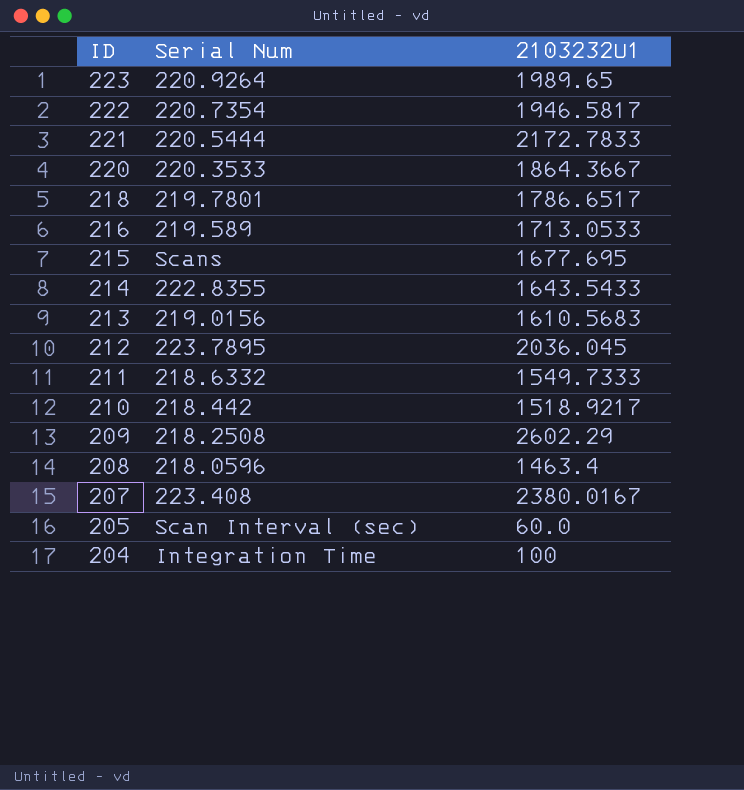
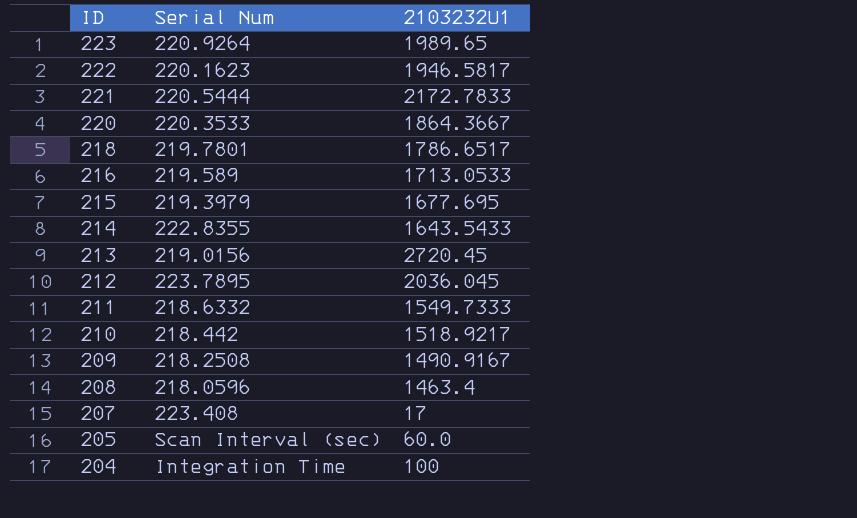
222 | Serial Num: 220.7354 -> 220.1623
215 | Serial Num: Scans -> 219.3979
213 | 2103232U1: 1610.5683 -> 2720.45
209 | 2103232U1: 2602.29 -> 1490.9167
207 | 2103232U1: 2380.0167 -> 17

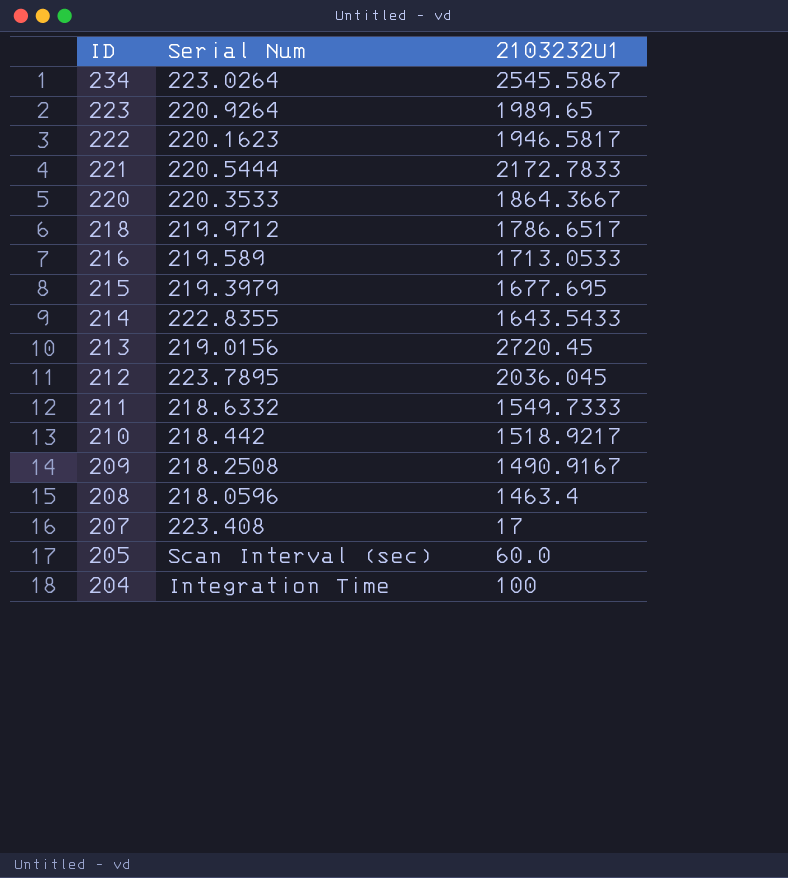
row 234: none -> 223.0264 | 2545.5867
218 | Serial Num: 219.7801 -> 219.9712

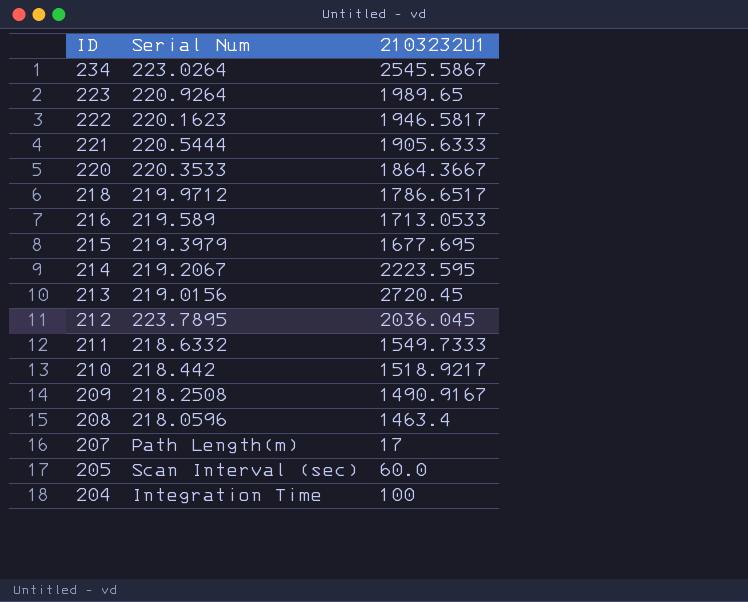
221 | 2103232U1: 2172.7833 -> 1905.6333
214 | Serial Num: 222.8355 -> 219.2067
214 | 2103232U1: 1643.5433 -> 2223.595
207 | Serial Num: 223.408 -> Path Length(m)

